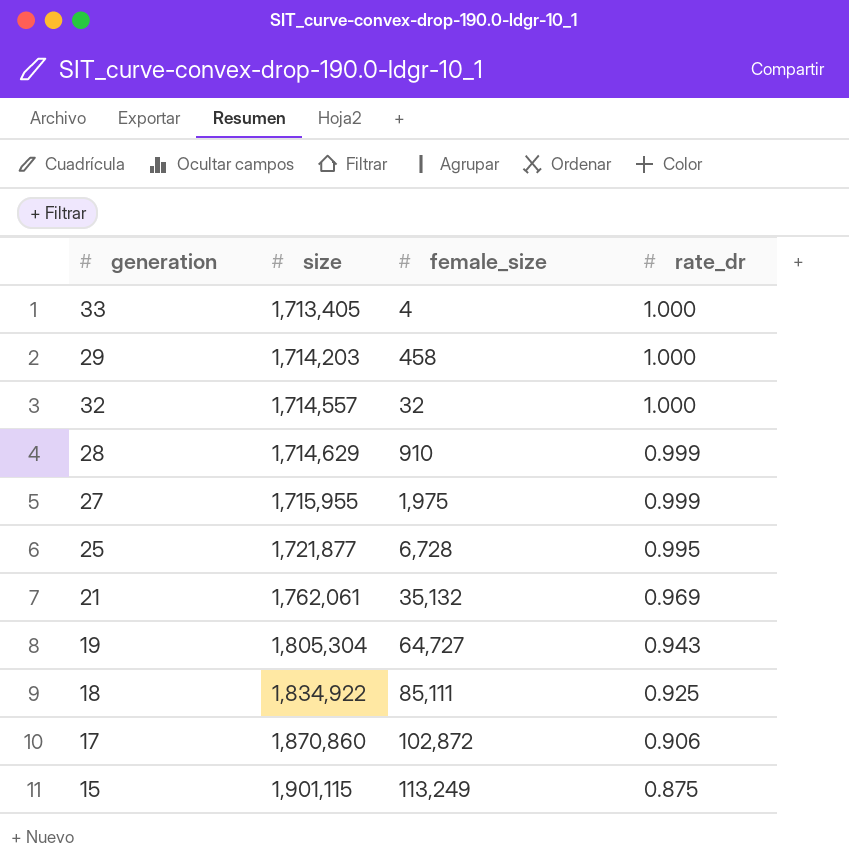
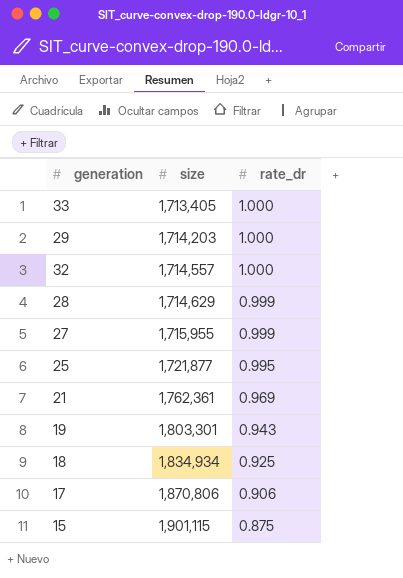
column female_size | position: 3 -> none
21 | size: 1,762,061 -> 1,762,361
19 | size: 1,805,304 -> 1,803,301
18 | size: 1,834,922 -> 1,834,934
17 | size: 1,870,860 -> 1,870,806

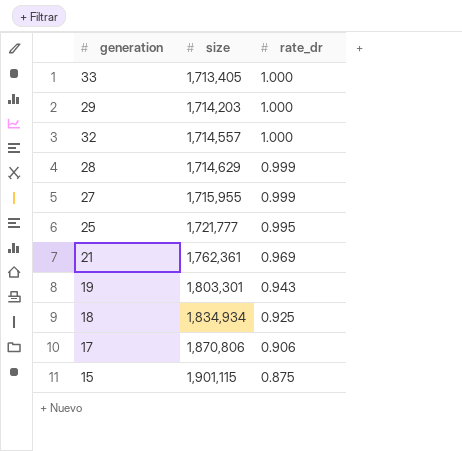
25 | size: 1,721,877 -> 1,721,777

